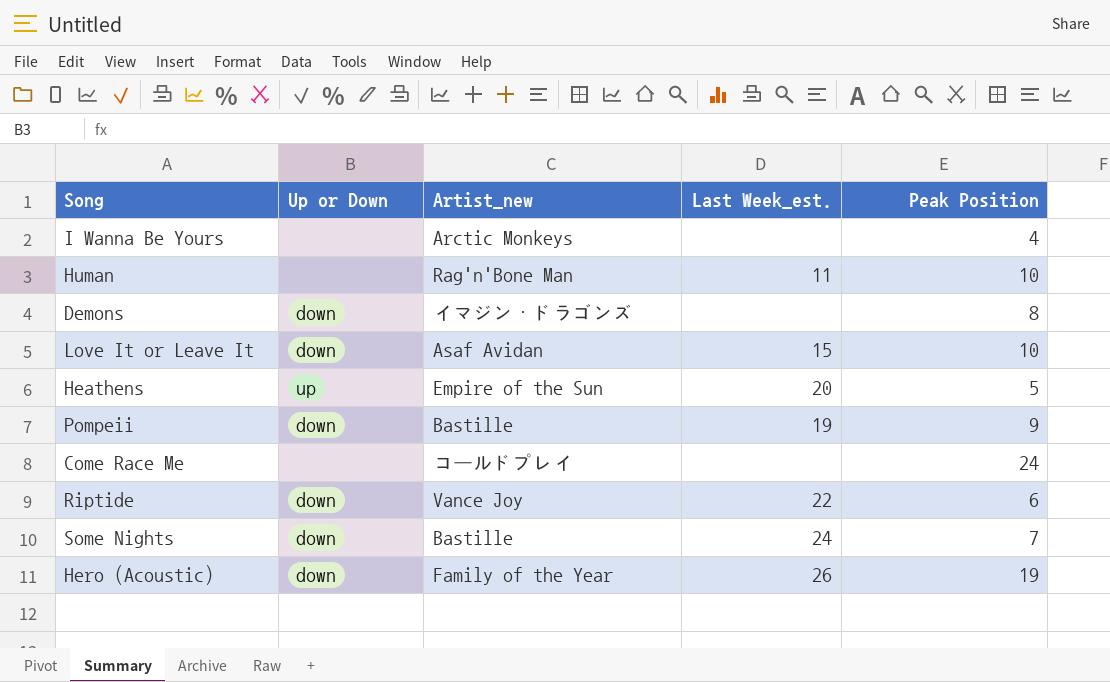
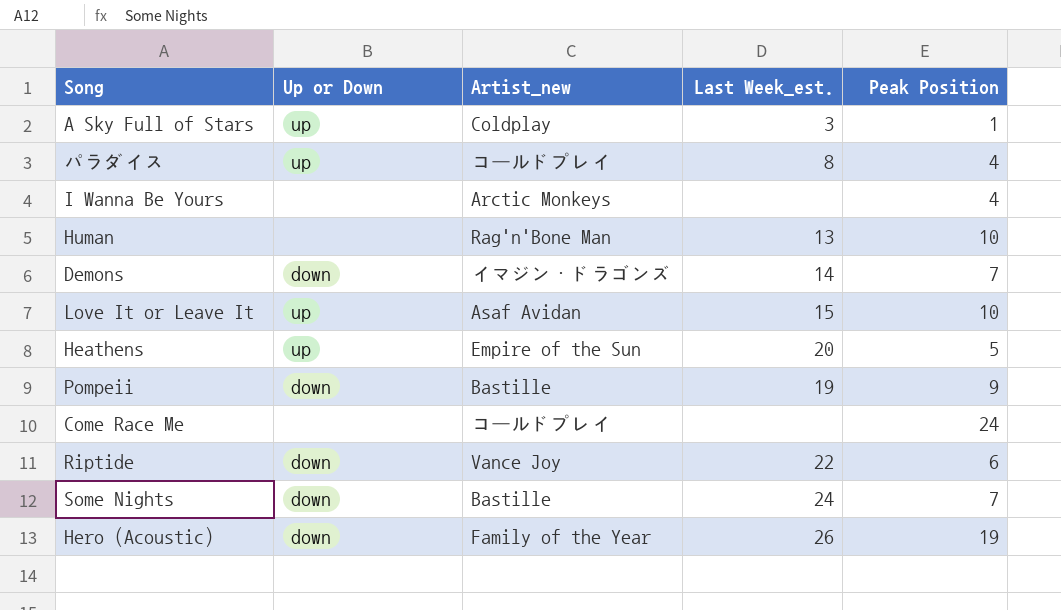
row A Sky Full of Stars: none -> up | Coldplay | 3 | 1
row パラダイス: none -> up | コールドプレイ | 8 | 4
Human | Last Week_est.: 11 -> 13
Demons | Last Week_est.: none -> 14
Demons | Peak Position: 8 -> 7
Love It or Leave It | Up or Down: down -> up

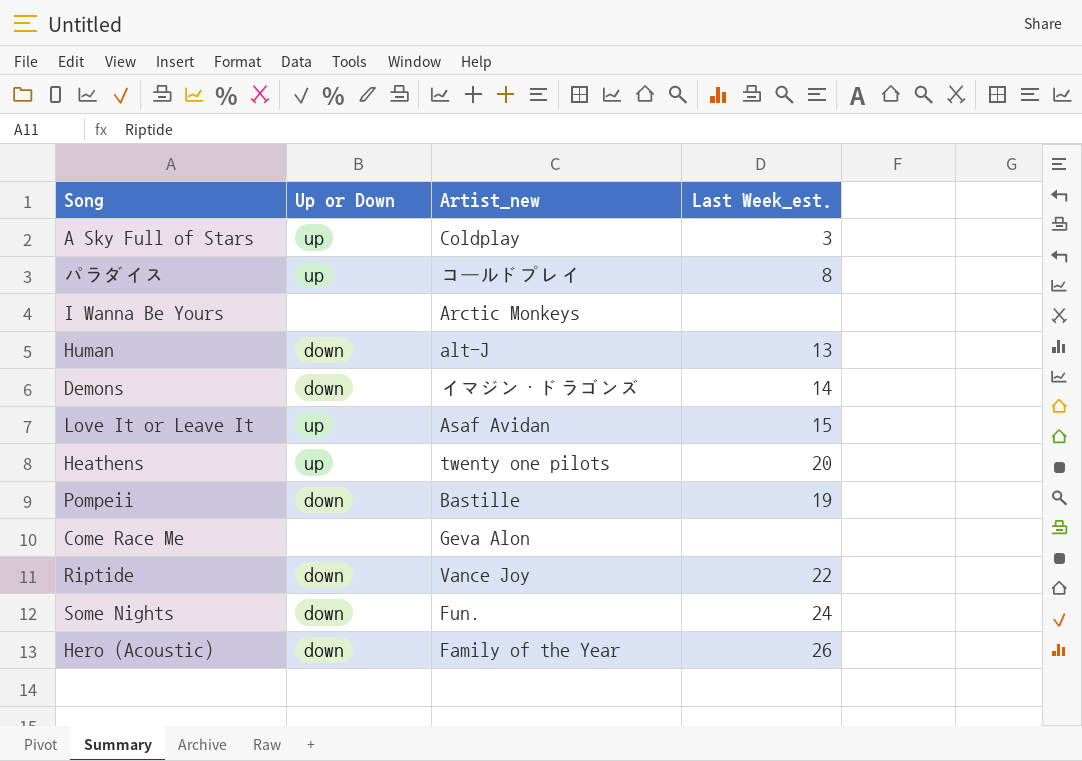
column Peak Position | position: 5 -> none
Human | Up or Down: none -> down
Human | Artist_new: Rag'n'Bone Man -> alt-J
Heathens | Artist_new: Empire of the Sun -> twenty one pilots
Come Race Me | Artist_new: コールドプレイ -> Geva Alon
Some Nights | Artist_new: Bastille -> Fun.

